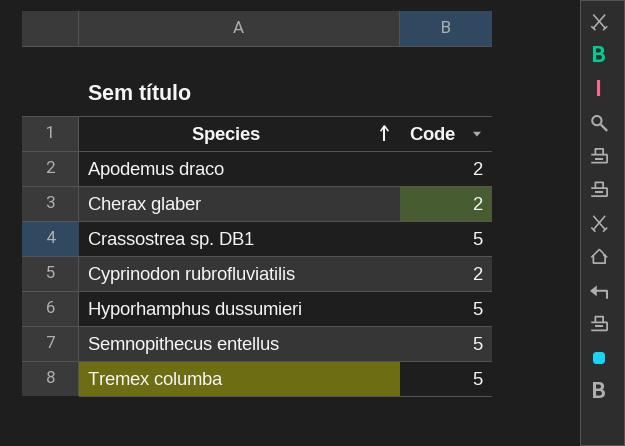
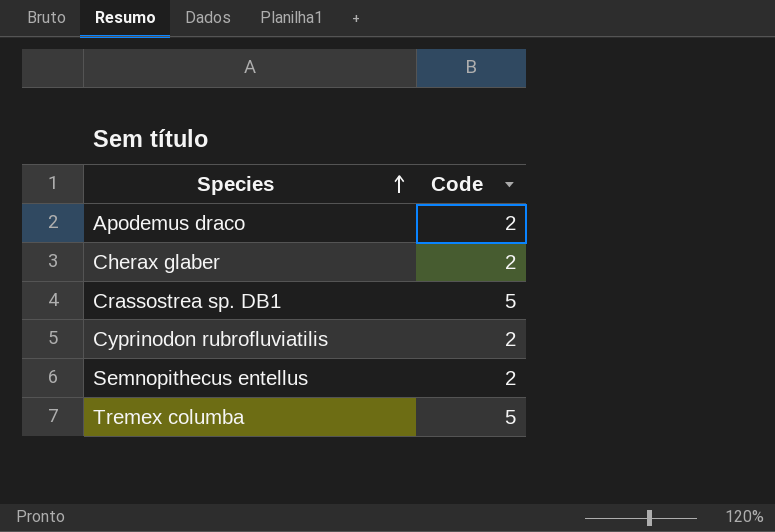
row Hyporhamphus dussumieri: 5 -> none
Semnopithecus entellus | Code: 5 -> 2

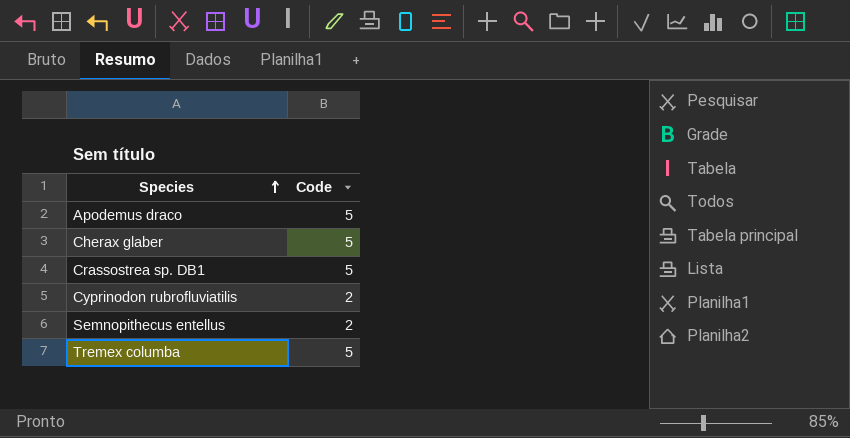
Apodemus draco | Code: 2 -> 5
Cherax glaber | Code: 2 -> 5

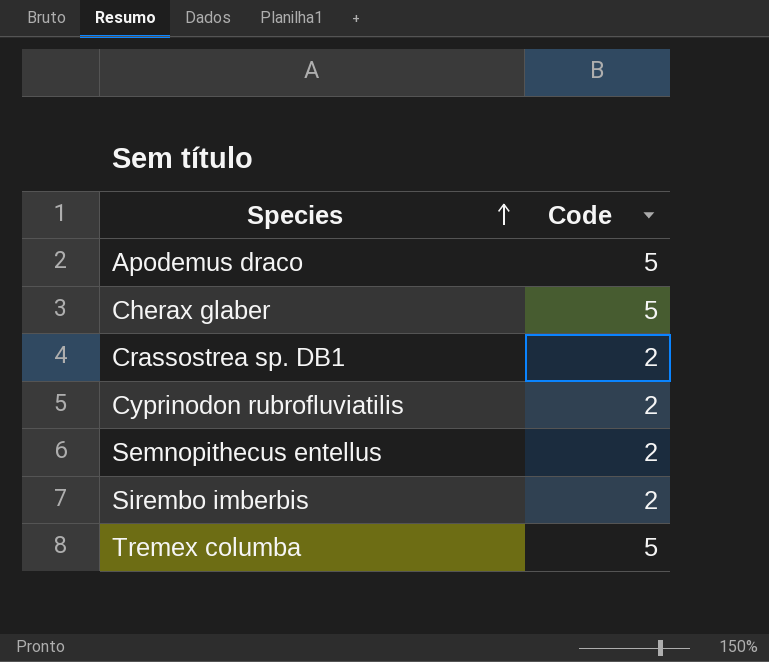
Crassostrea sp. DB1 | Code: 5 -> 2
row Sirembo imberbis: none -> 2

